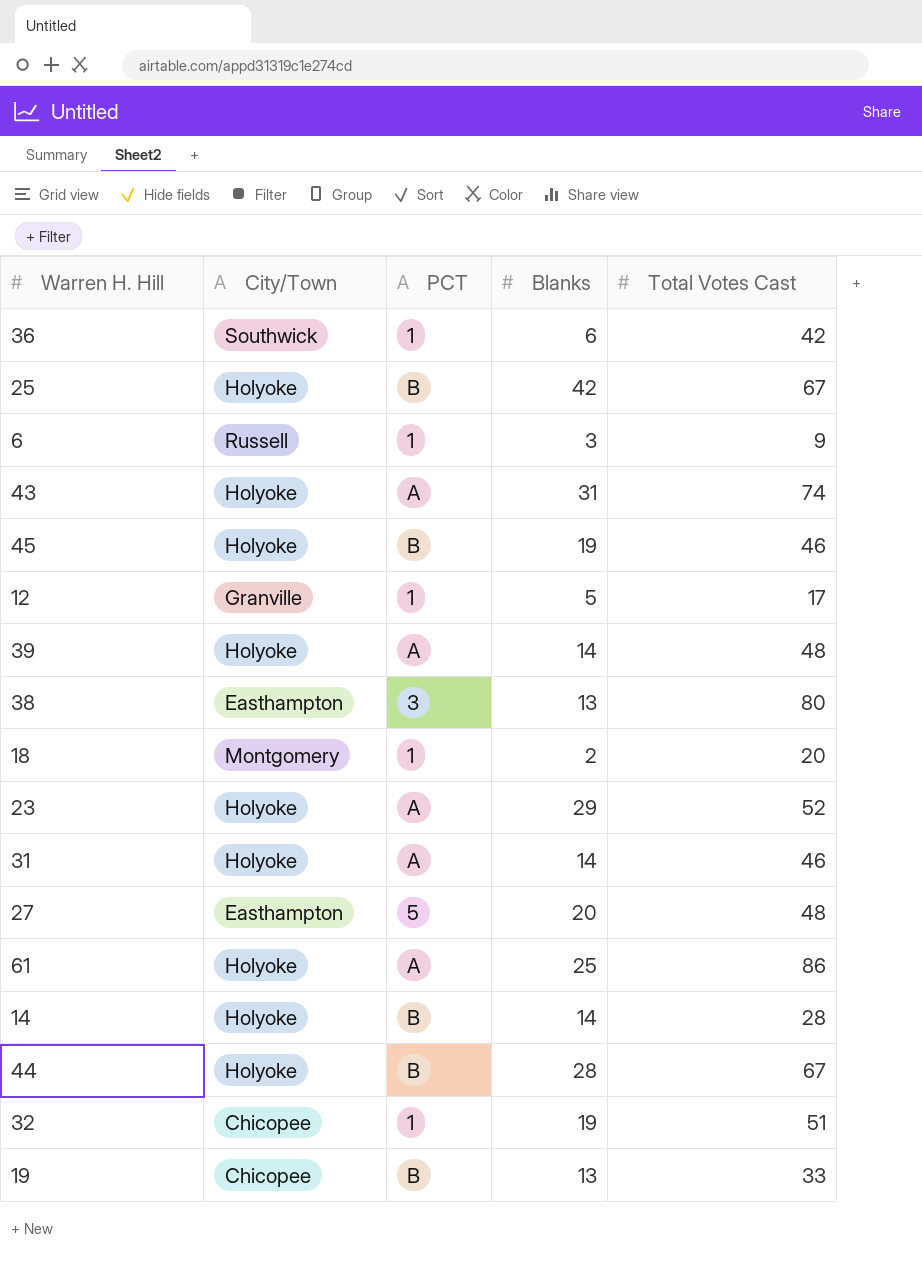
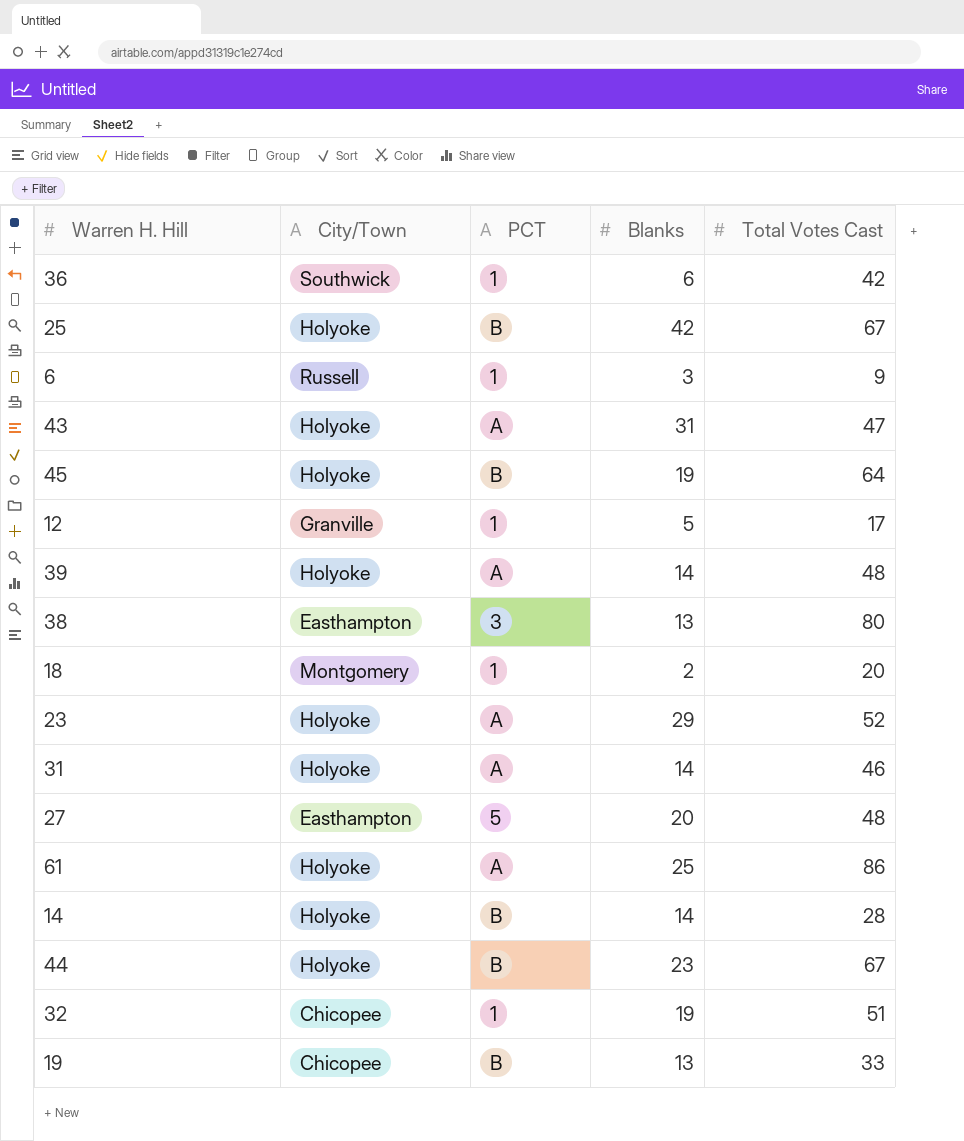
43 | Total Votes Cast: 74 -> 47
45 | Total Votes Cast: 46 -> 64
44 | Blanks: 28 -> 23

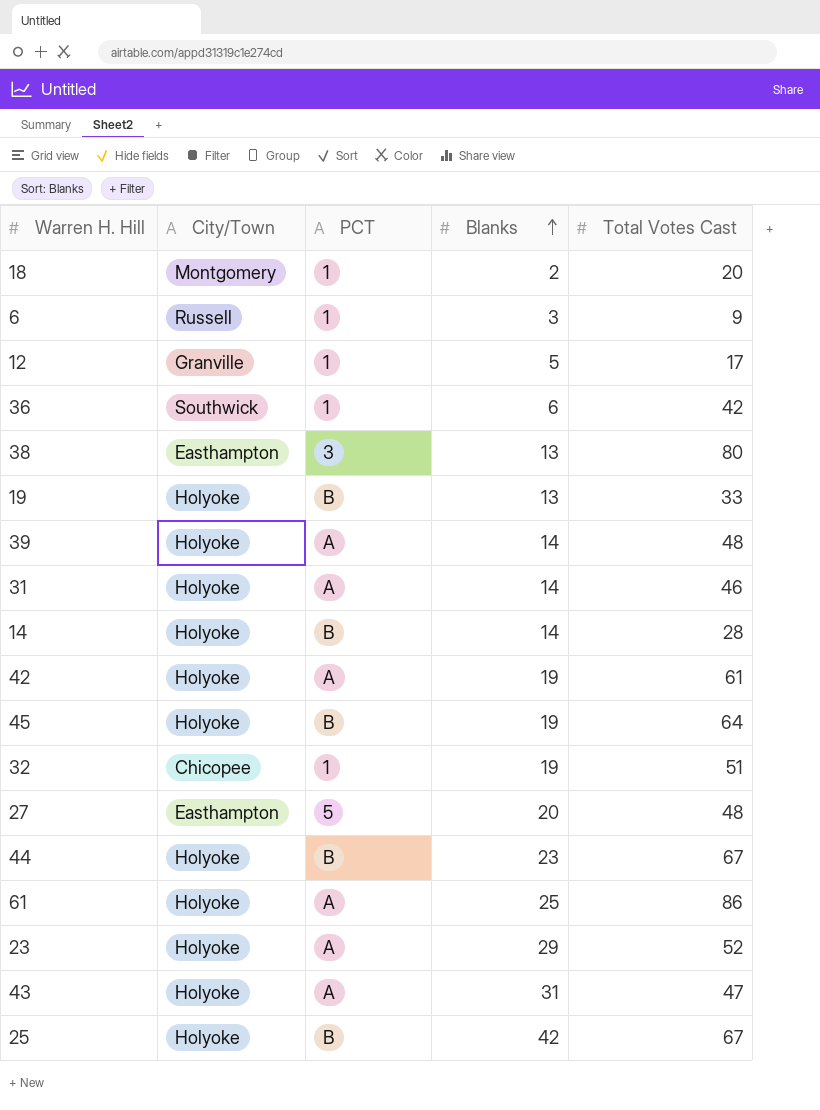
row order: none -> Blanks ascending
19 | City/Town: Chicopee -> Holyoke
row 42: none -> Holyoke | A | 19 | 61

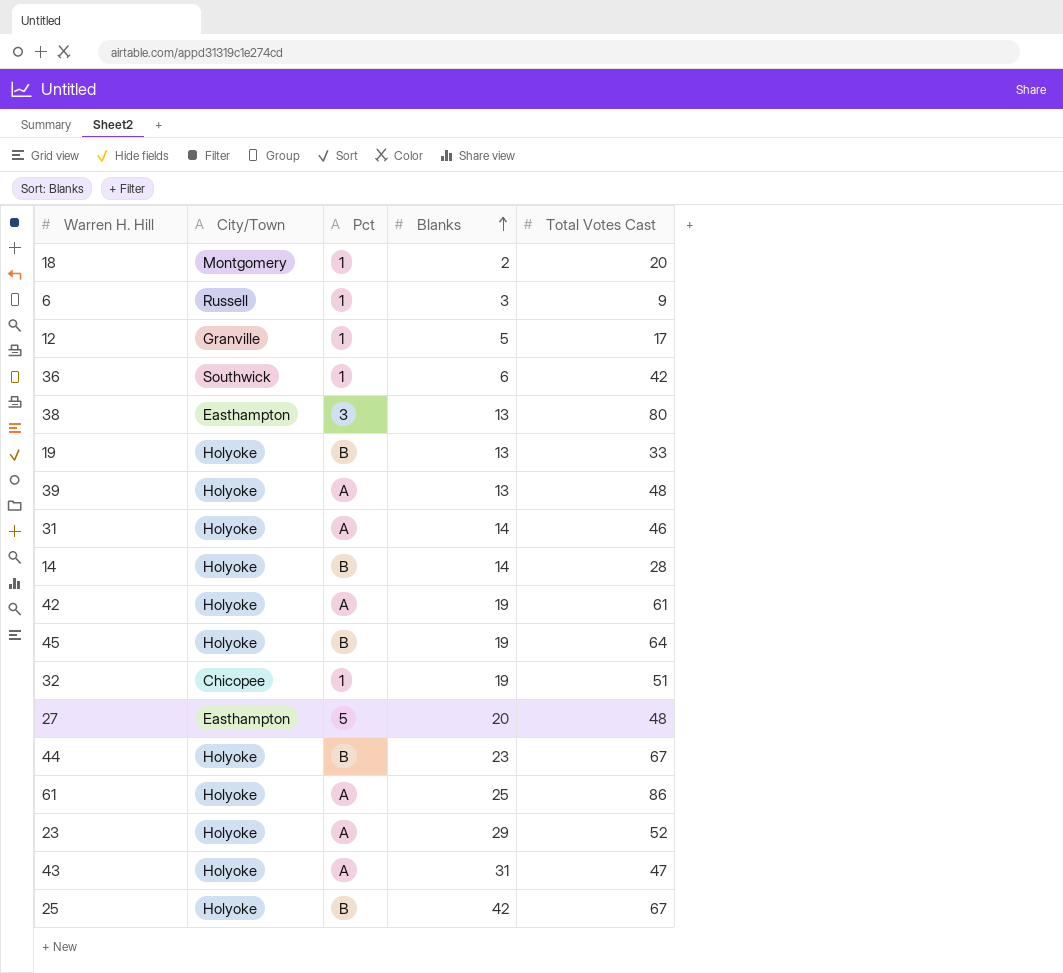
column name: PCT -> Pct
39 | Blanks: 14 -> 13

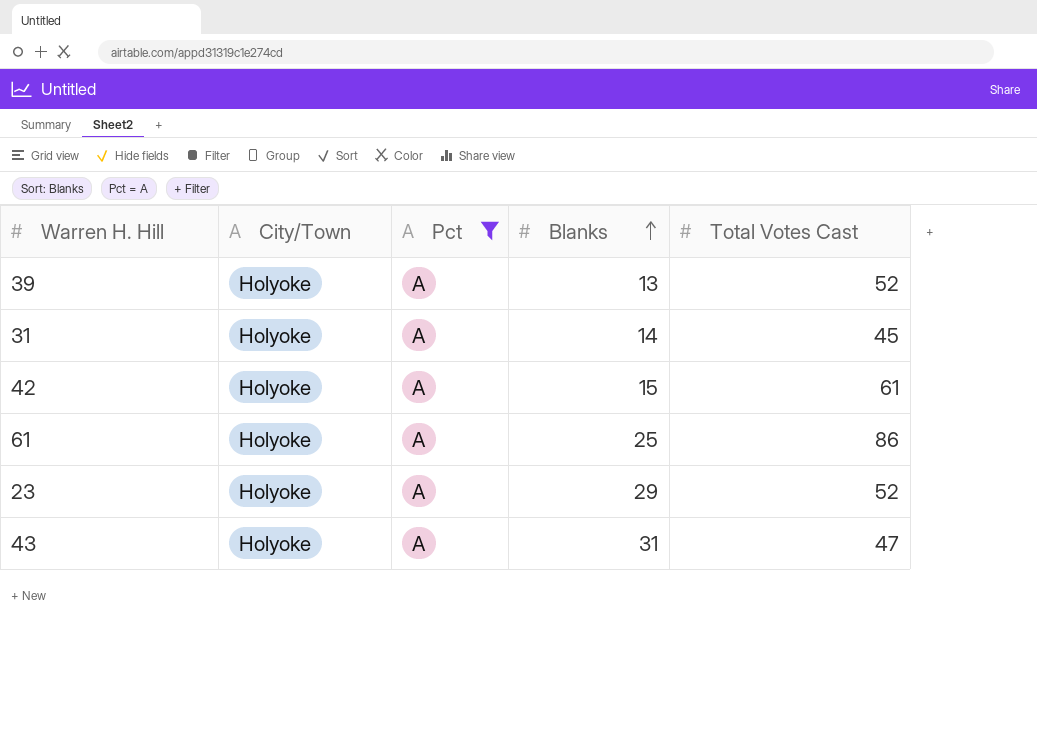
filter: none -> Pct = A
39 | Total Votes Cast: 48 -> 52
31 | Total Votes Cast: 46 -> 45
42 | Blanks: 19 -> 15

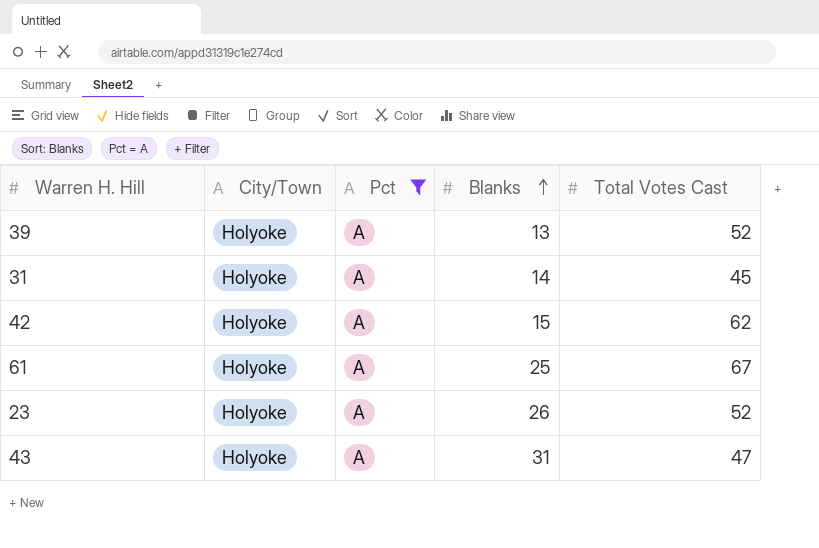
42 | Total Votes Cast: 61 -> 62
61 | Total Votes Cast: 86 -> 67
23 | Blanks: 29 -> 26

